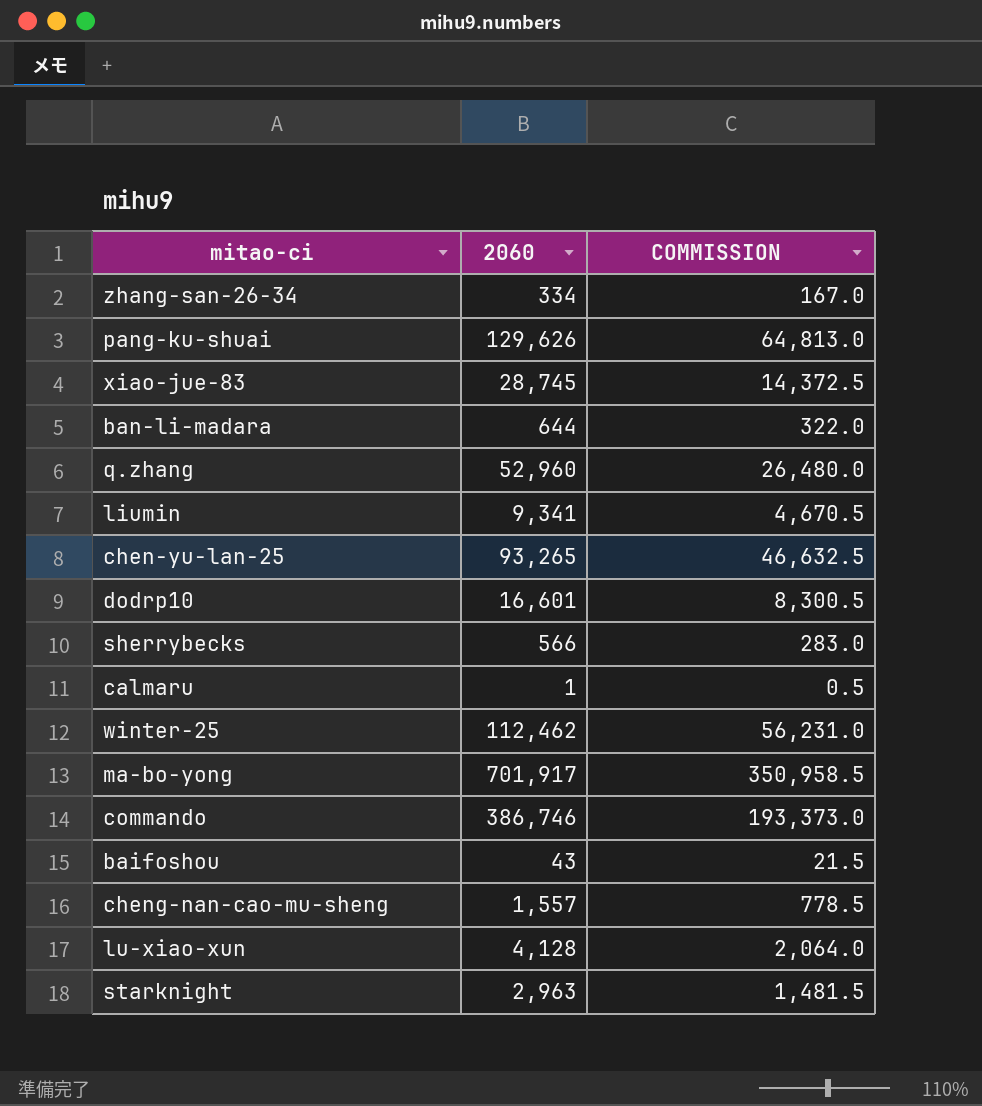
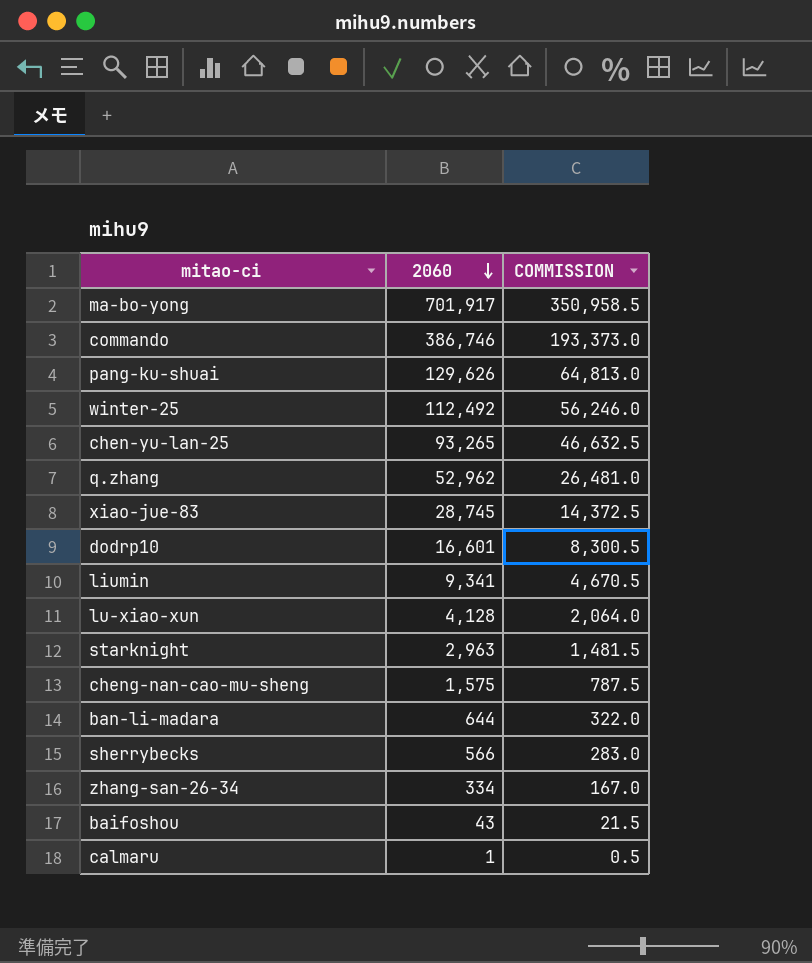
row order: none -> 2060 descending
winter-25 | 2060: 112,462 -> 112,492
winter-25 | COMMISSION: 56,231.0 -> 56,246.0
q.zhang | 2060: 52,960 -> 52,962
q.zhang | COMMISSION: 26,480.0 -> 26,481.0
cheng-nan-cao-mu-sheng | 2060: 1,557 -> 1,575
cheng-nan-cao-mu-sheng | COMMISSION: 778.5 -> 787.5

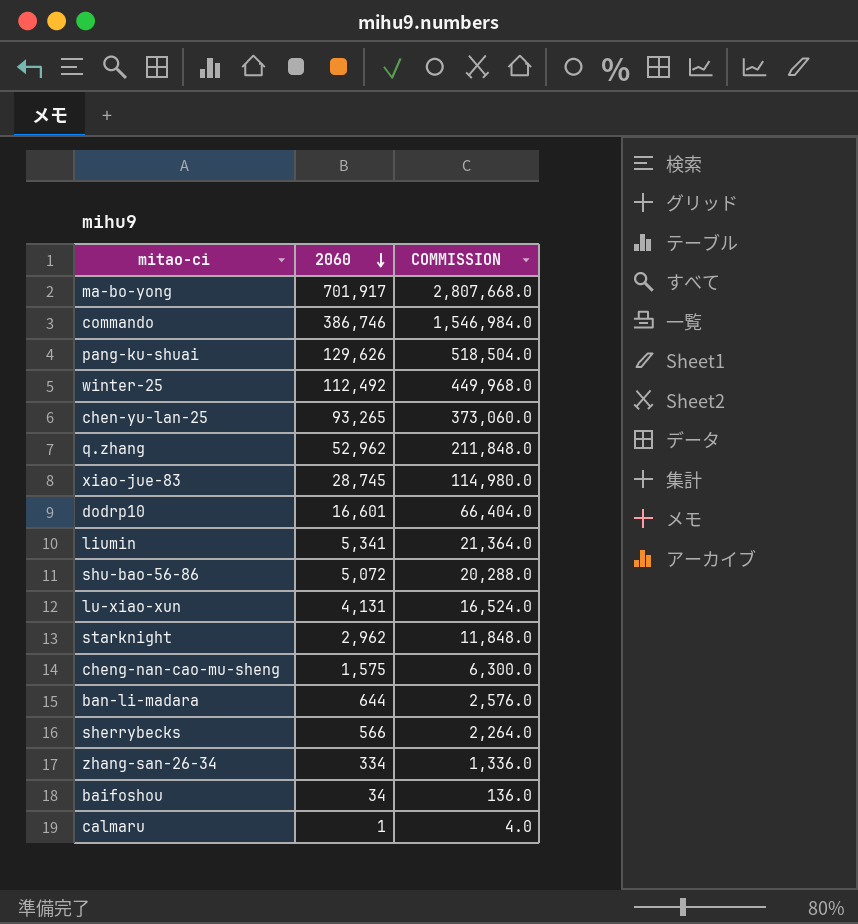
column COMMISSION | formula: [2060] * 0.5 -> [2060] * 4
liumin | 2060: 9,341 -> 5,341
row shu-bao-56-86: none -> 5,072 | 20,288.0
lu-xiao-xun | 2060: 4,128 -> 4,131
starknight | 2060: 2,963 -> 2,962
baifoshou | 2060: 43 -> 34

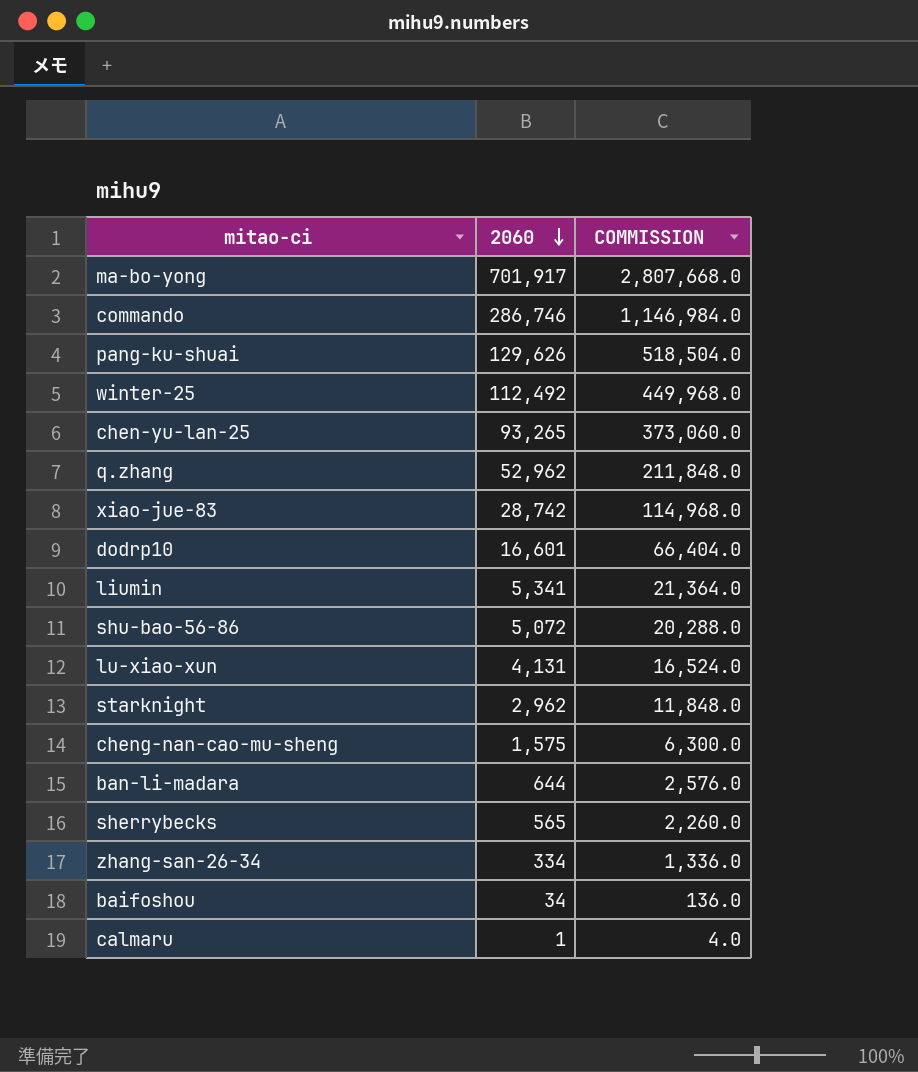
commando | 2060: 386,746 -> 286,746
commando | COMMISSION: 1,546,984.0 -> 1,146,984.0
xiao-jue-83 | 2060: 28,745 -> 28,742
xiao-jue-83 | COMMISSION: 114,980.0 -> 114,968.0
sherrybecks | 2060: 566 -> 565
sherrybecks | COMMISSION: 2,264.0 -> 2,260.0

